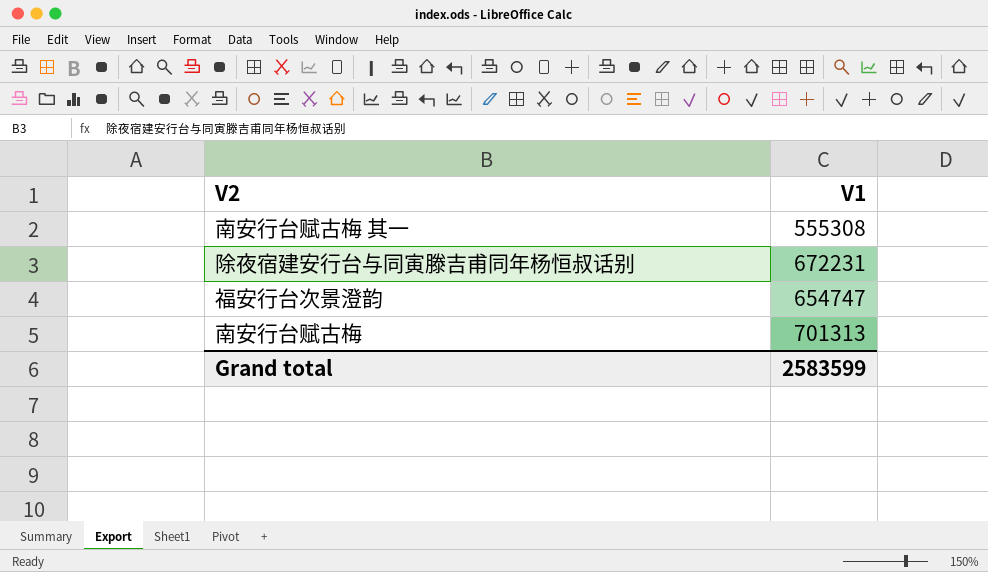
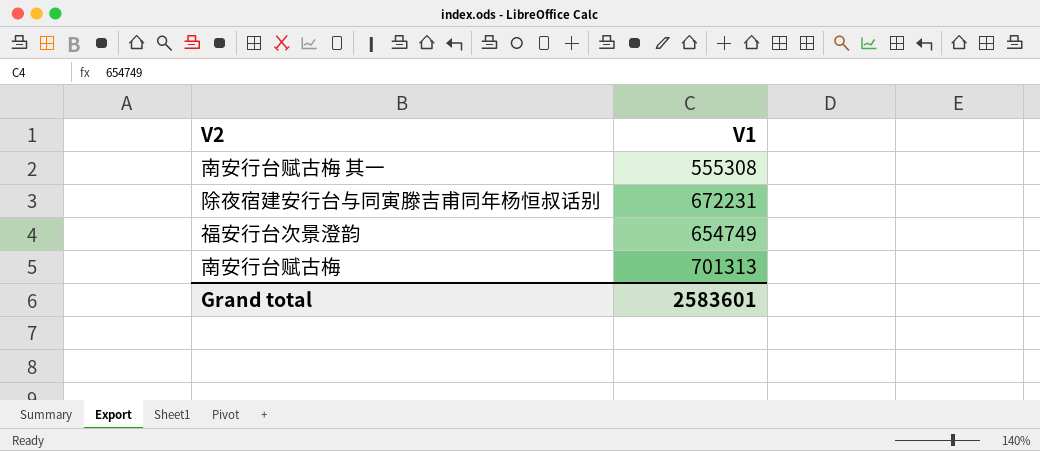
福安行台次景澄韵 | V1: 654747 -> 654749
Grand total | V1: 2583599 -> 2583601

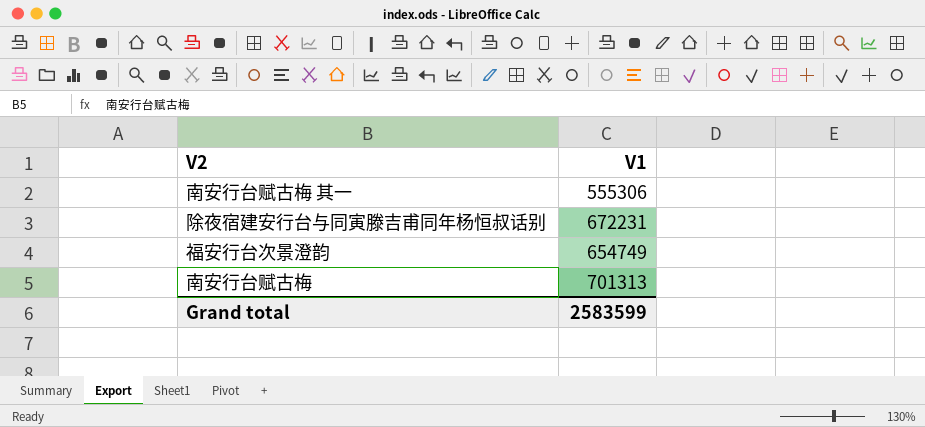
南安行台赋古梅 其一 | V1: 555308 -> 555306
Grand total | V1: 2583601 -> 2583599

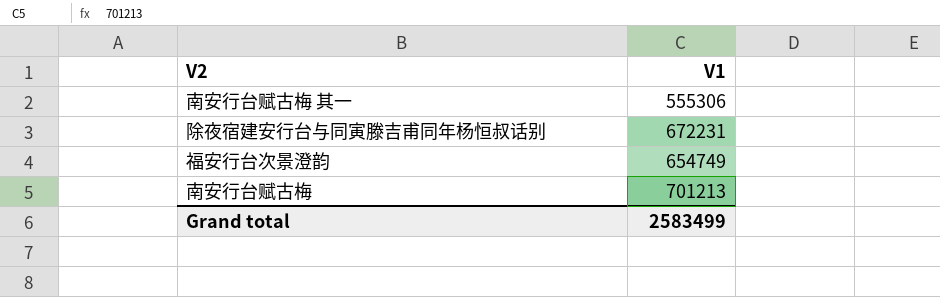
南安行台赋古梅 | V1: 701313 -> 701213
Grand total | V1: 2583599 -> 2583499

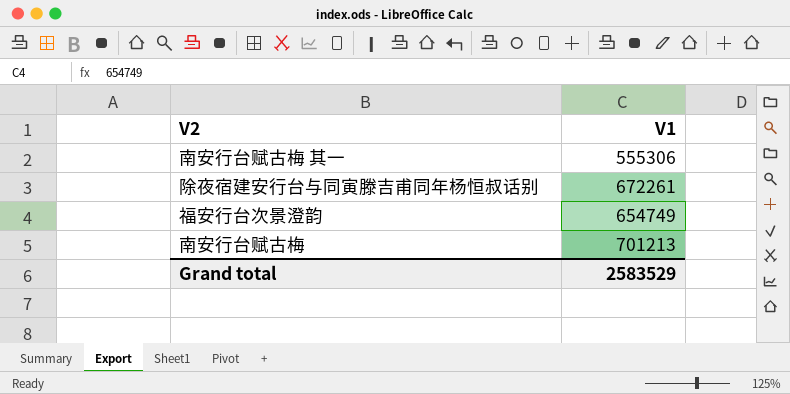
除夜宿建安行台与同寅滕吉甫同年杨恒叔话别 | V1: 672231 -> 672261
Grand total | V1: 2583499 -> 2583529

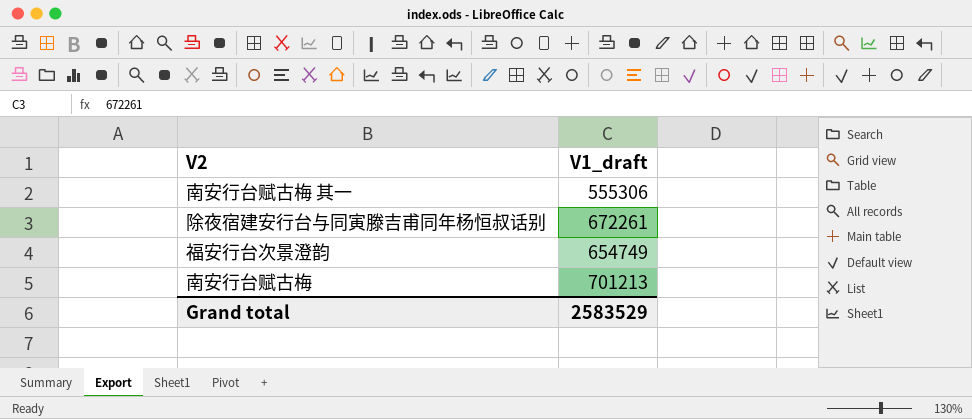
column name: V1 -> V1_draft

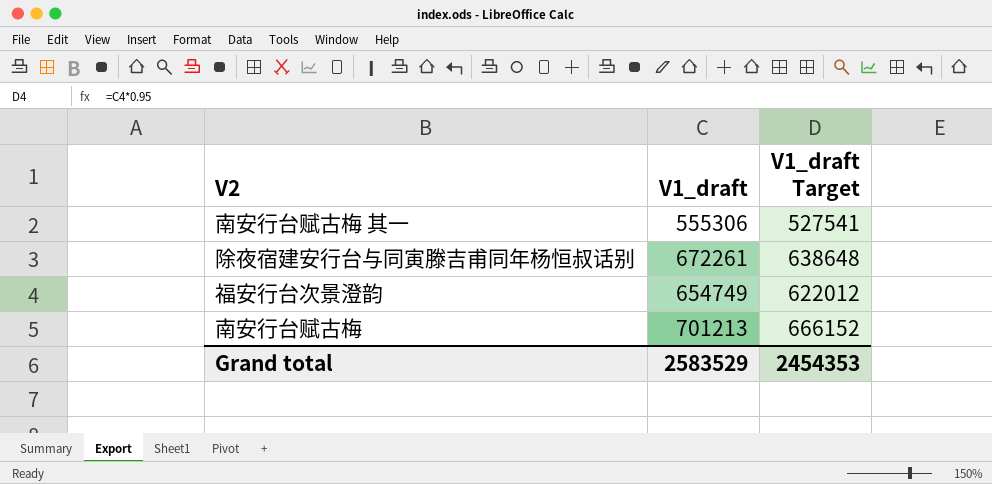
column V1_draft Target | formula: none -> [V1_draft] * 0.95

